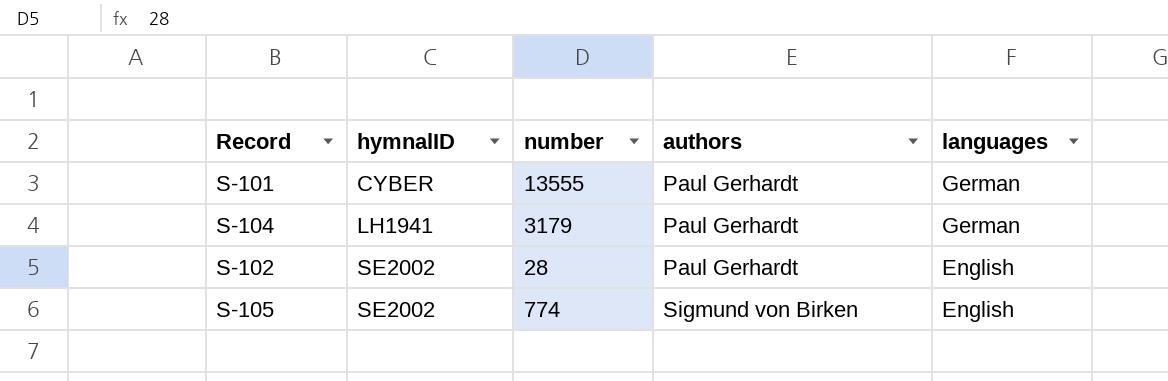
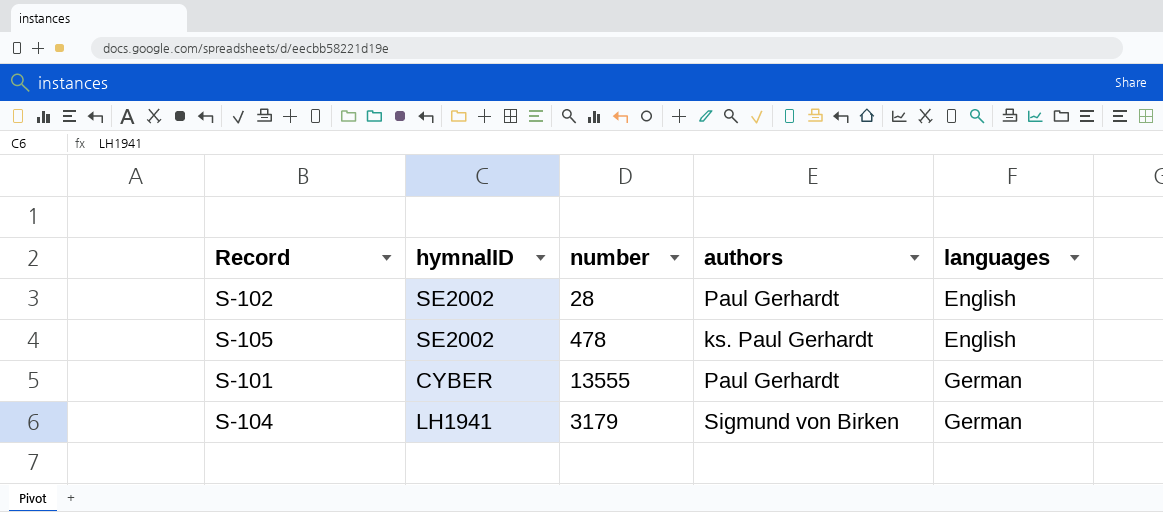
row order: hymnalID ascending -> languages ascending
S-105 | number: 774 -> 478
S-105 | authors: Sigmund von Birken -> ks. Paul Gerhardt
S-104 | authors: Paul Gerhardt -> Sigmund von Birken

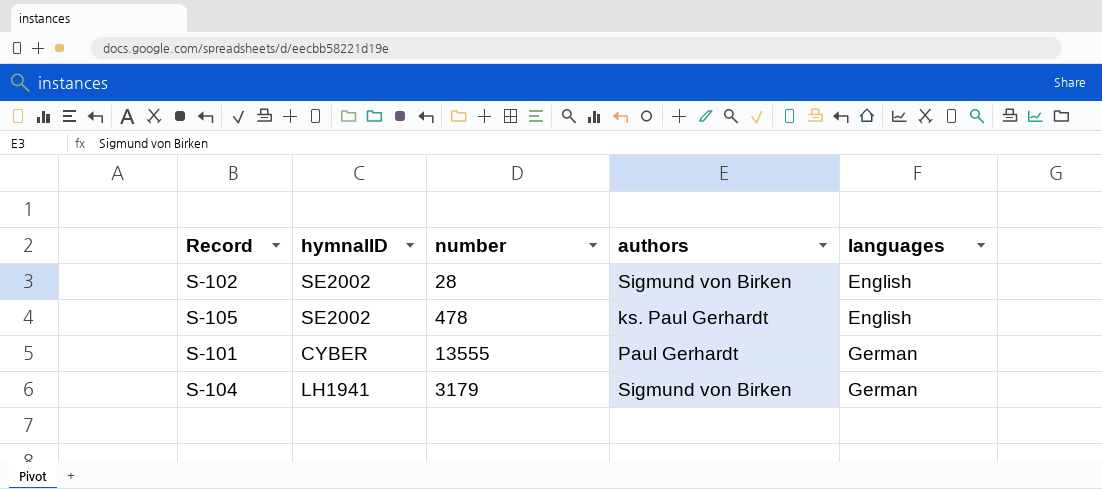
S-102 | authors: Paul Gerhardt -> Sigmund von Birken

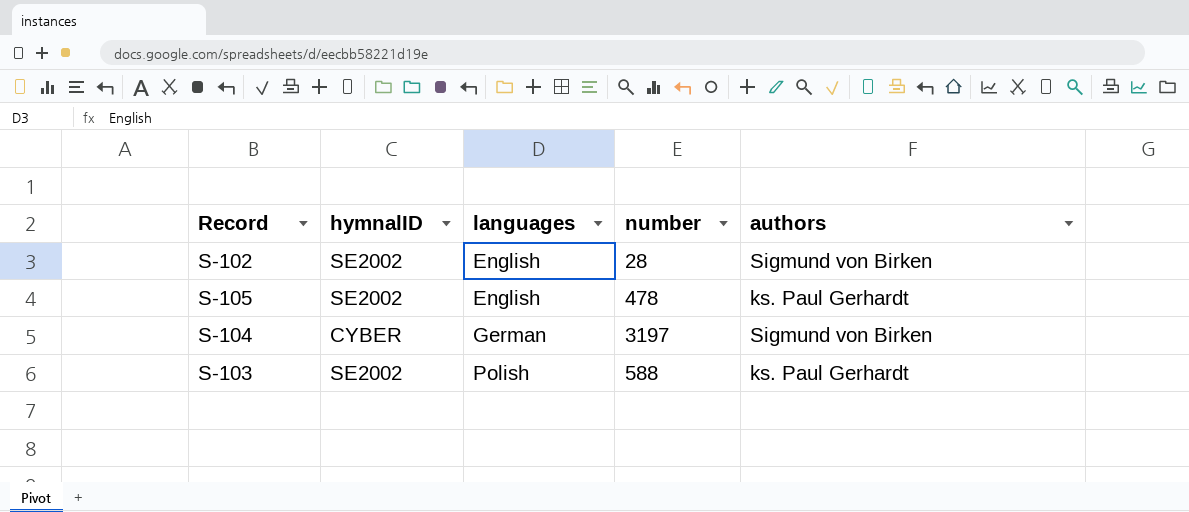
column languages | position: 5 -> 3
row S-101: CYBER | 13555 | Paul Gerhardt | German -> none
S-104 | hymnalID: LH1941 -> CYBER
S-104 | number: 3179 -> 3197
row S-103: none -> SE2002 | Polish | 588 | ks. Paul Gerhardt

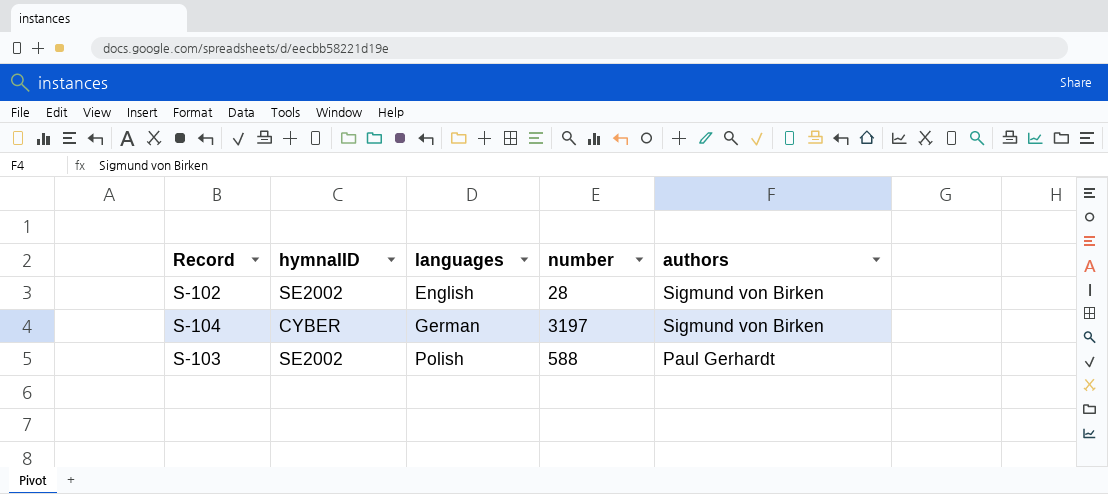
row S-105: SE2002 | English | 478 | ks. Paul Gerhardt -> none
S-103 | authors: ks. Paul Gerhardt -> Paul Gerhardt

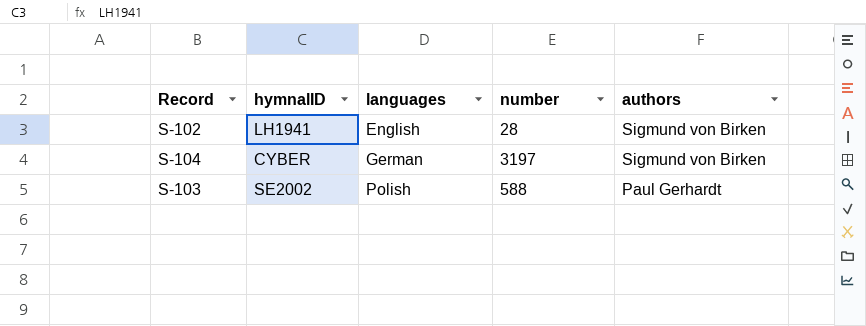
S-102 | hymnalID: SE2002 -> LH1941

